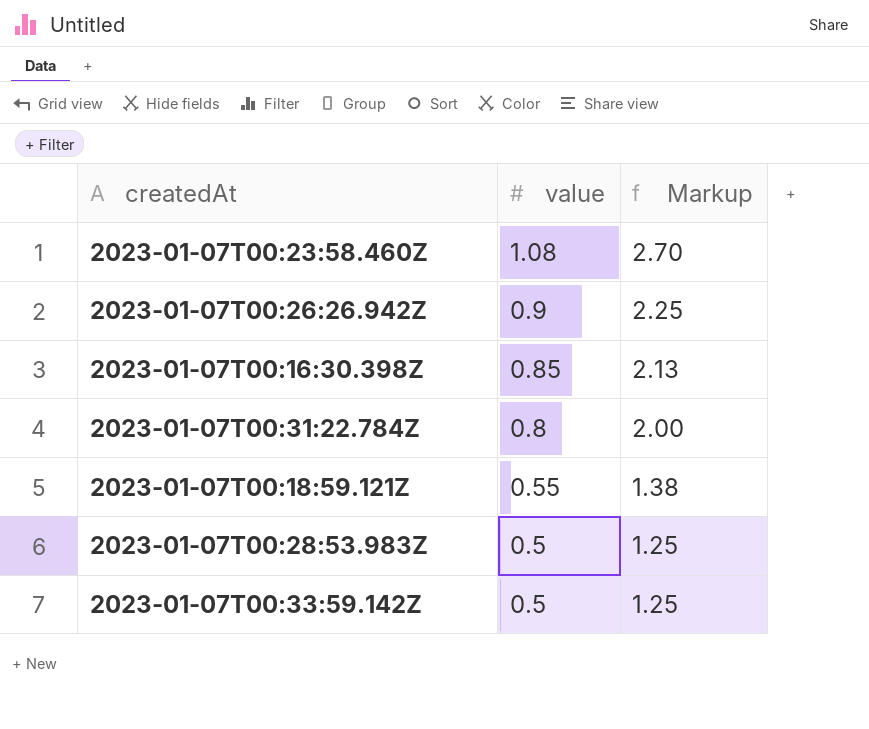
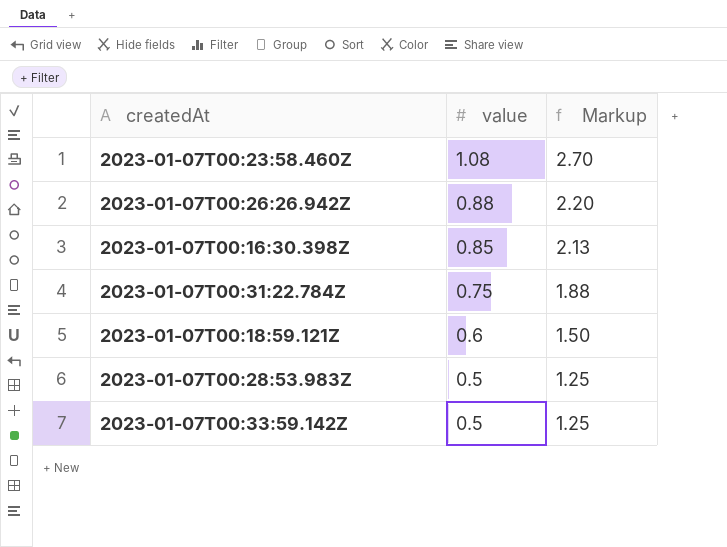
2023-01-07T00:26:26.942Z | value: 0.9 -> 0.88
2023-01-07T00:26:26.942Z | Markup: 2.25 -> 2.20
2023-01-07T00:31:22.784Z | value: 0.8 -> 0.75
2023-01-07T00:31:22.784Z | Markup: 2.00 -> 1.88
2023-01-07T00:18:59.121Z | value: 0.55 -> 0.6
2023-01-07T00:18:59.121Z | Markup: 1.38 -> 1.50

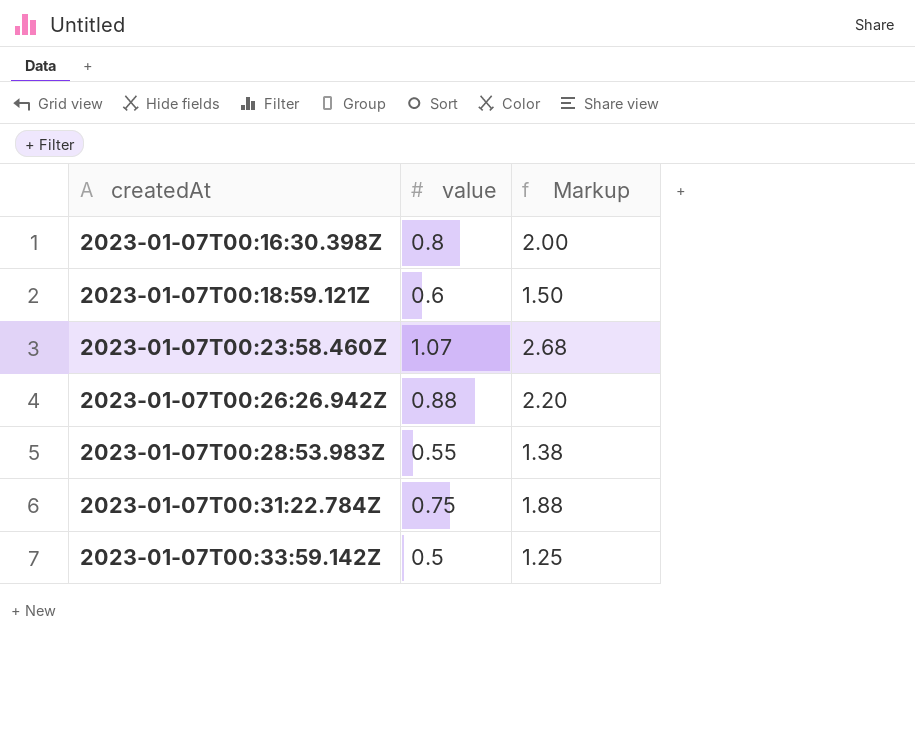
row order: value descending -> createdAt ascending
2023-01-07T00:16:30.398Z | value: 0.85 -> 0.8
2023-01-07T00:16:30.398Z | Markup: 2.13 -> 2.00
2023-01-07T00:23:58.460Z | value: 1.08 -> 1.07
2023-01-07T00:23:58.460Z | Markup: 2.70 -> 2.68
2023-01-07T00:28:53.983Z | value: 0.5 -> 0.55
2023-01-07T00:28:53.983Z | Markup: 1.25 -> 1.38

